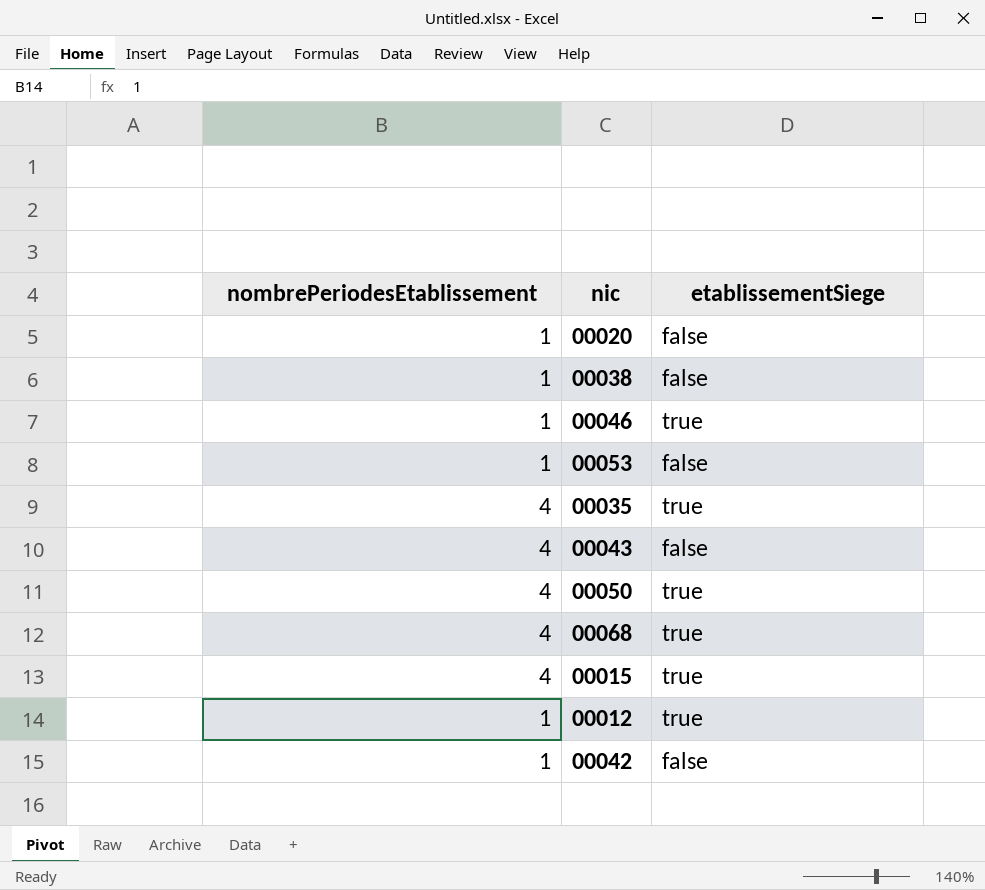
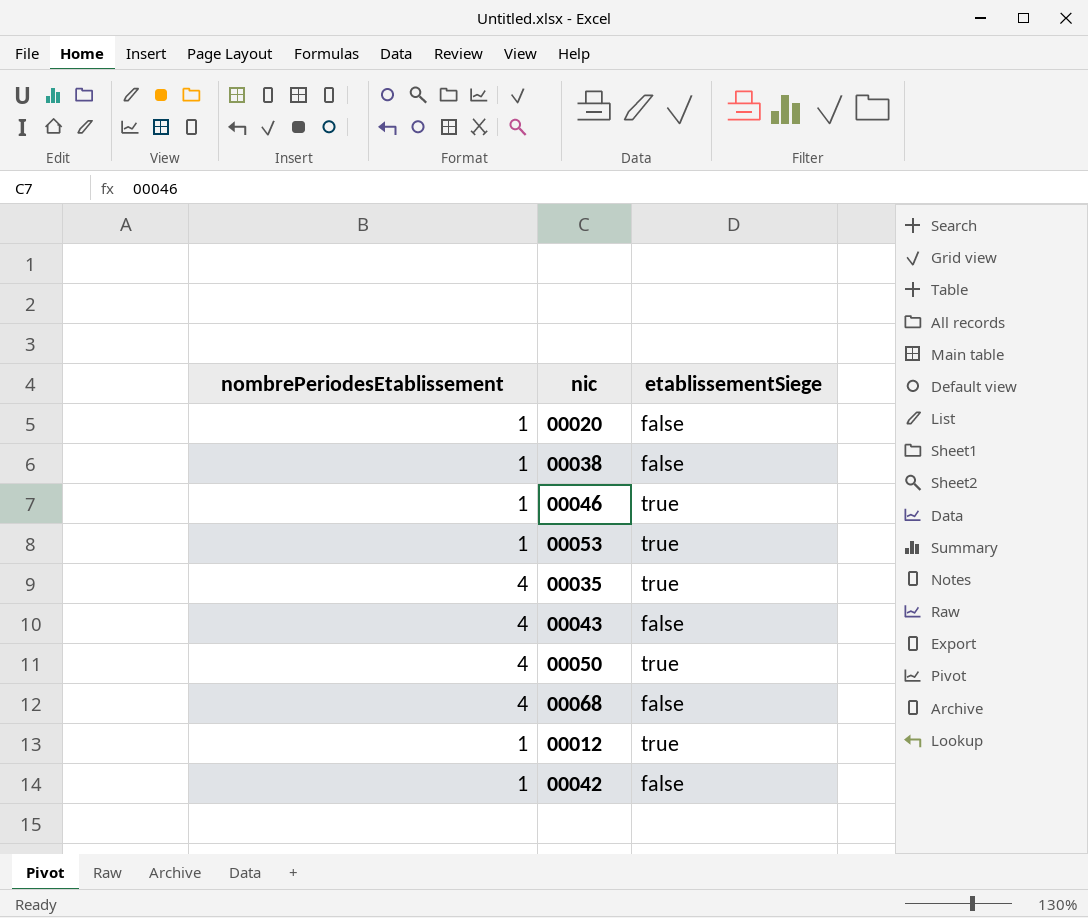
row 00015: 4 | true -> none
00053 | etablissementSiege: false -> true
00068 | etablissementSiege: true -> false

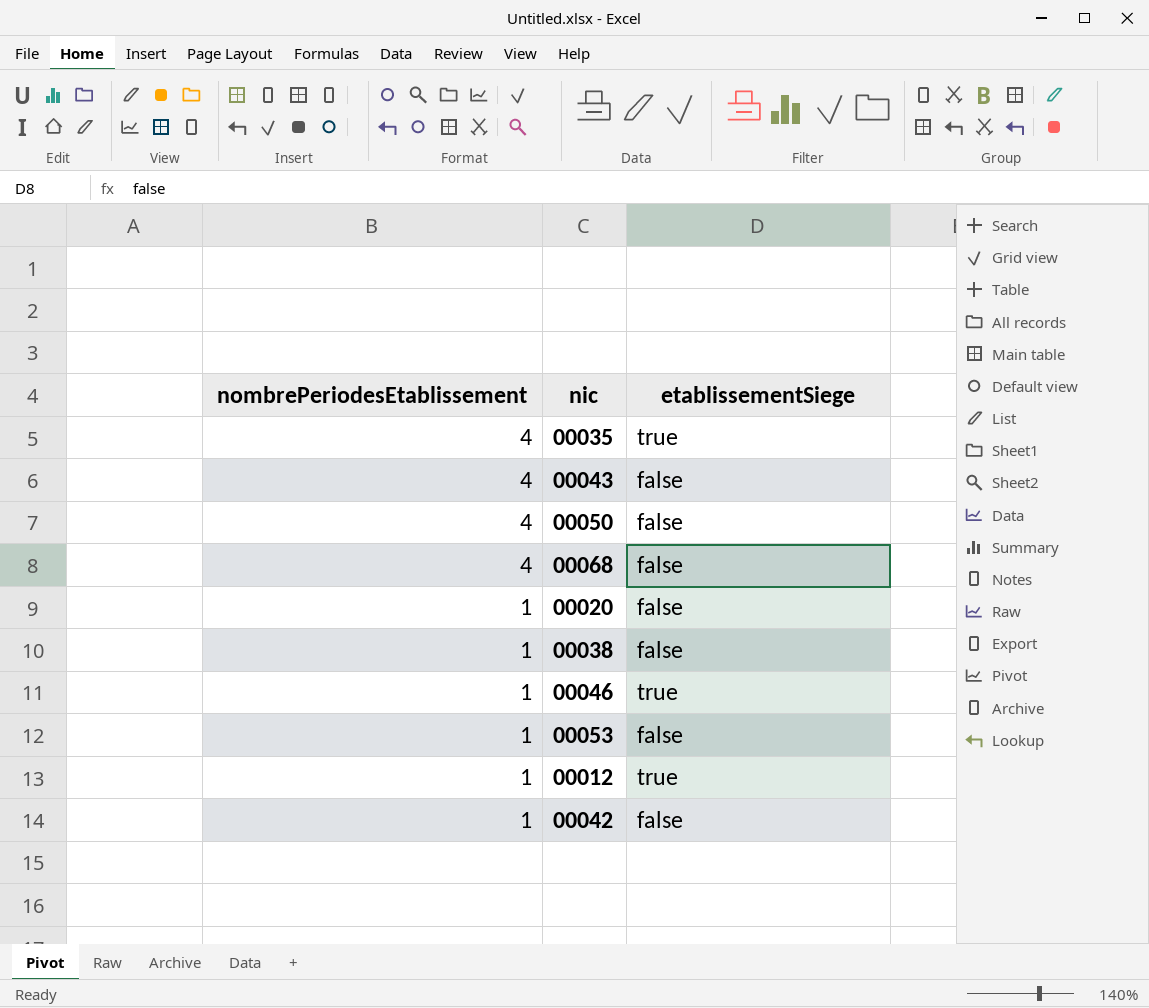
row order: none -> nombrePeriodesEtablissement descending
00050 | etablissementSiege: true -> false
00053 | etablissementSiege: true -> false

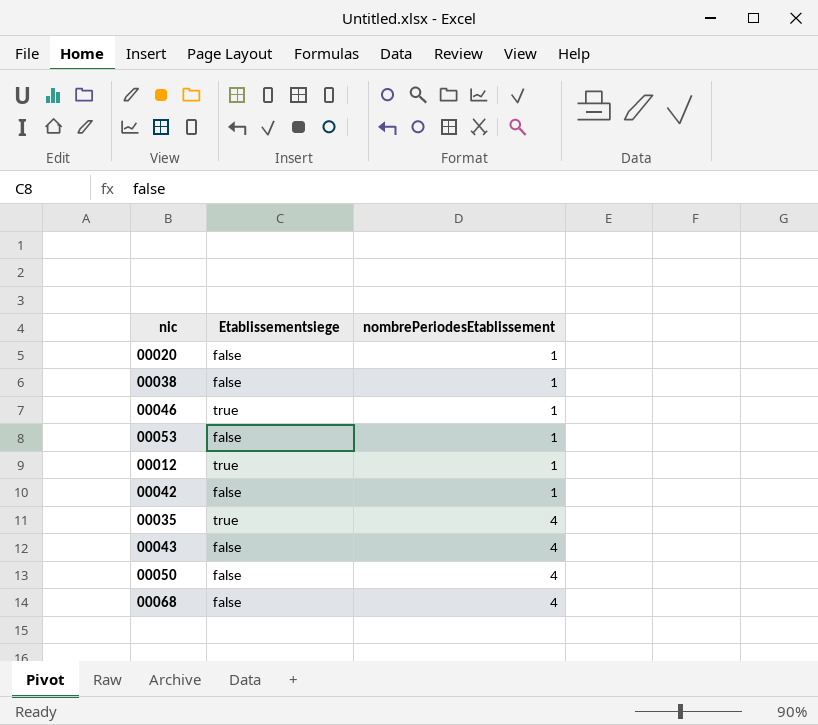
row order: nombrePeriodesEtablissement descending -> nombrePeriodesEtablissement ascending
column name: etablissementSiege -> Etablissementsiege
column nombrePeriodesEtablissement | position: 1 -> 3

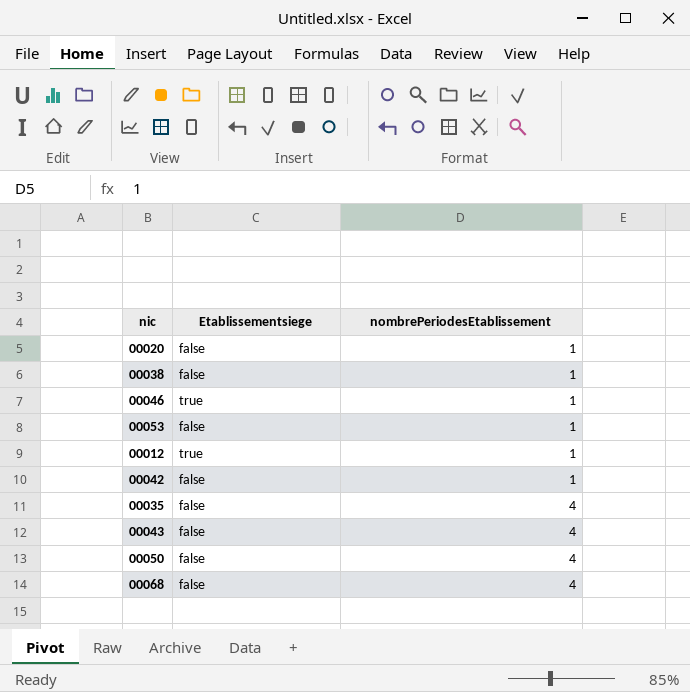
00035 | Etablissementsiege: true -> false

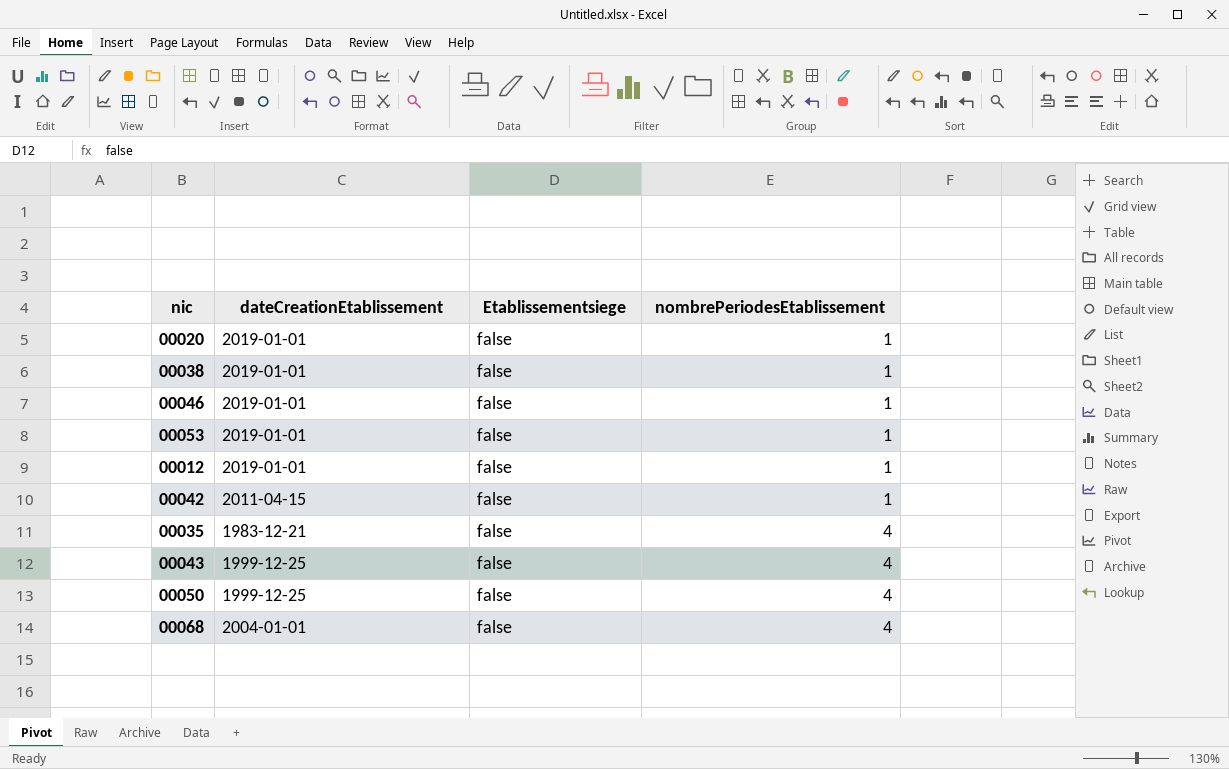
column dateCreationEtablissement | position: none -> 2
00046 | Etablissementsiege: true -> false
00012 | Etablissementsiege: true -> false

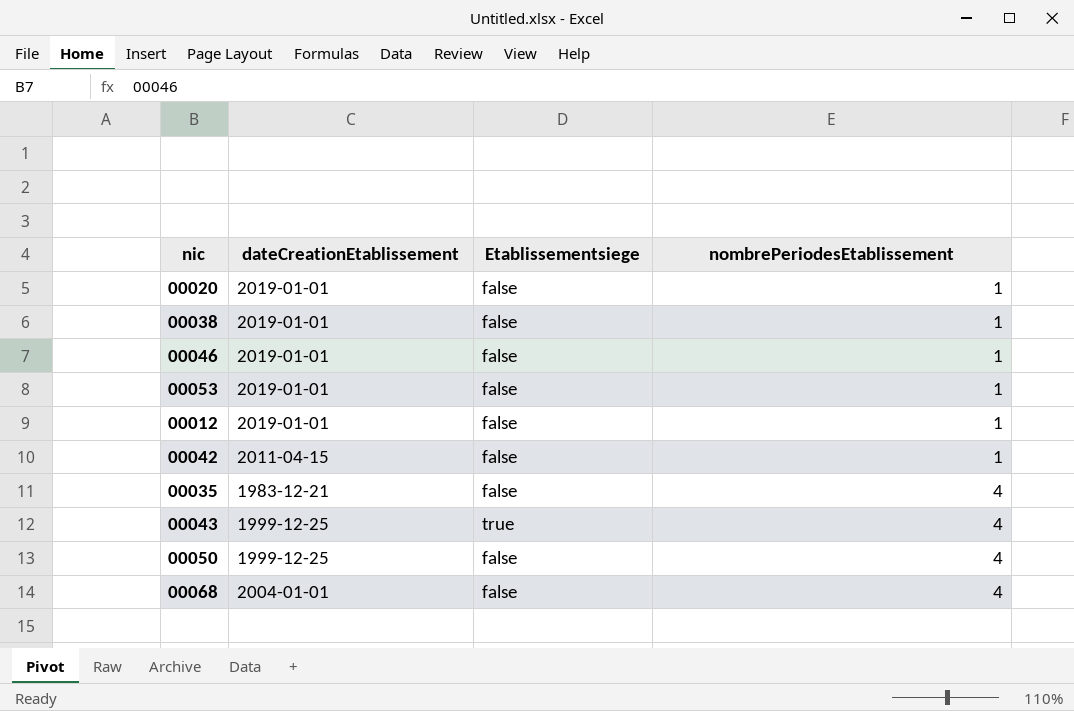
00043 | Etablissementsiege: false -> true

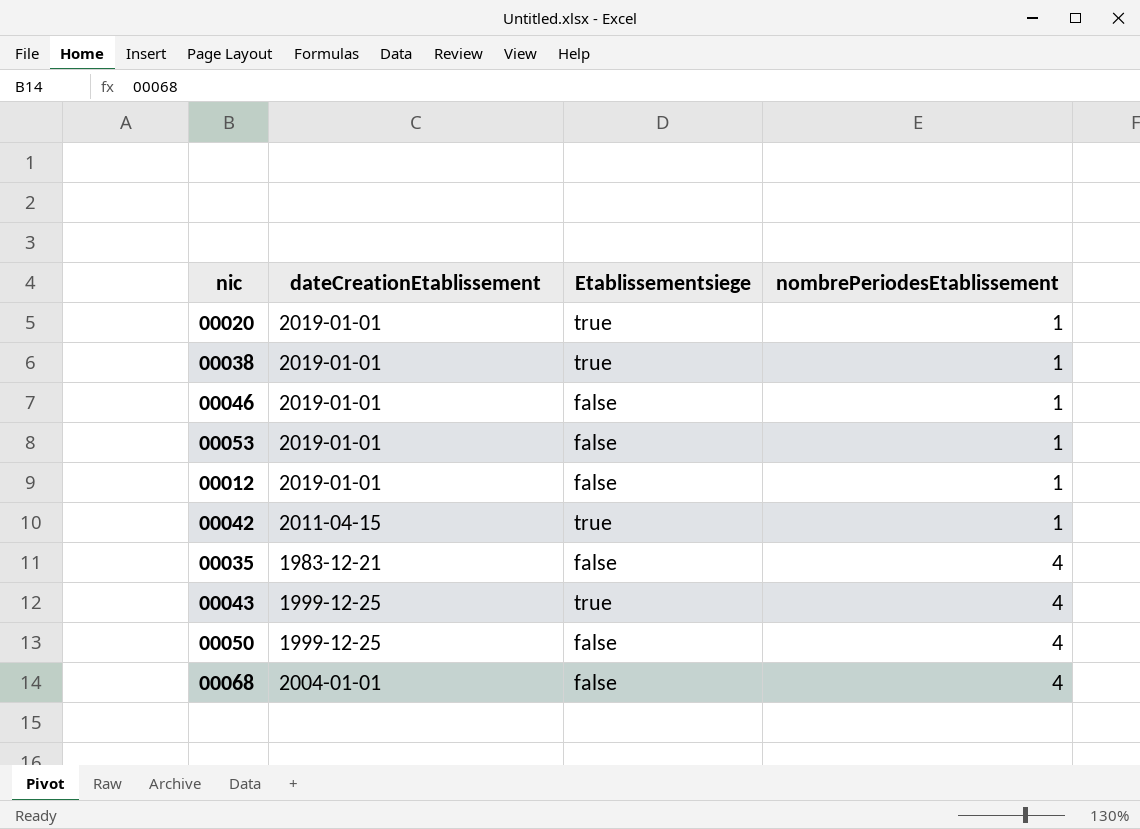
00020 | Etablissementsiege: false -> true
00038 | Etablissementsiege: false -> true
00042 | Etablissementsiege: false -> true

